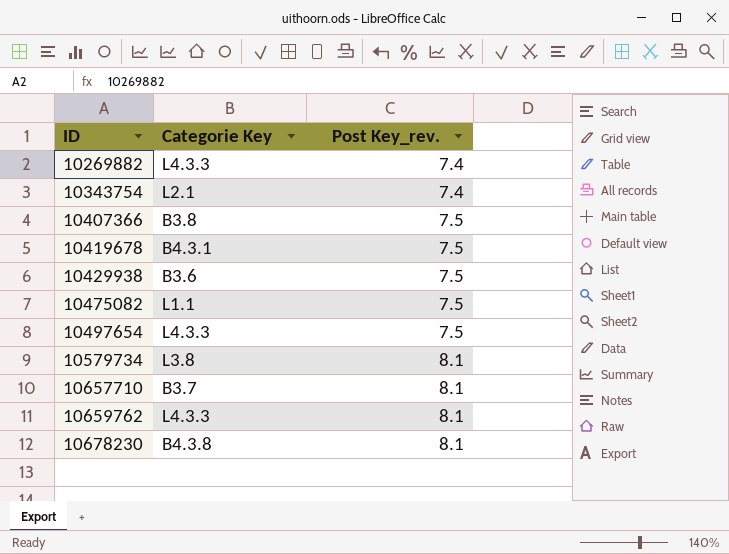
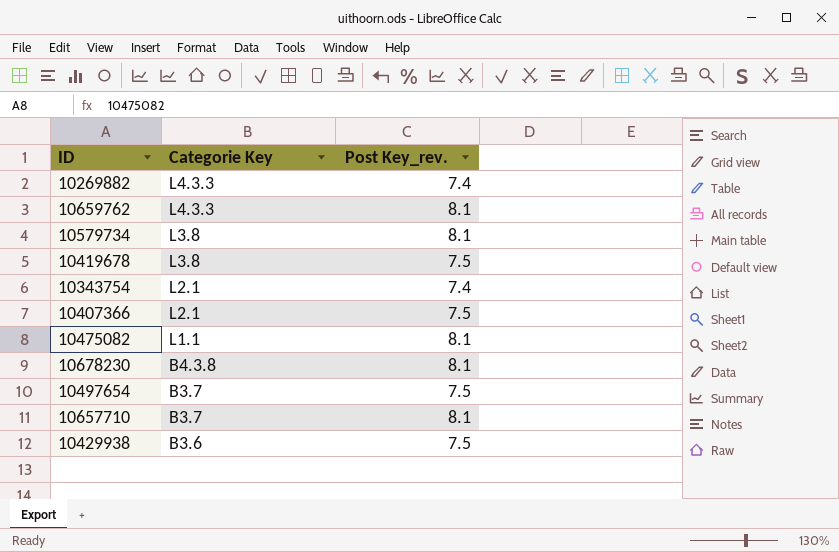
row order: ID ascending -> Categorie Key descending
10419678 | Categorie Key: B4.3.1 -> L3.8
10407366 | Categorie Key: B3.8 -> L2.1
10475082 | Post Key_rev.: 7.5 -> 8.1
10497654 | Categorie Key: L4.3.3 -> B3.7

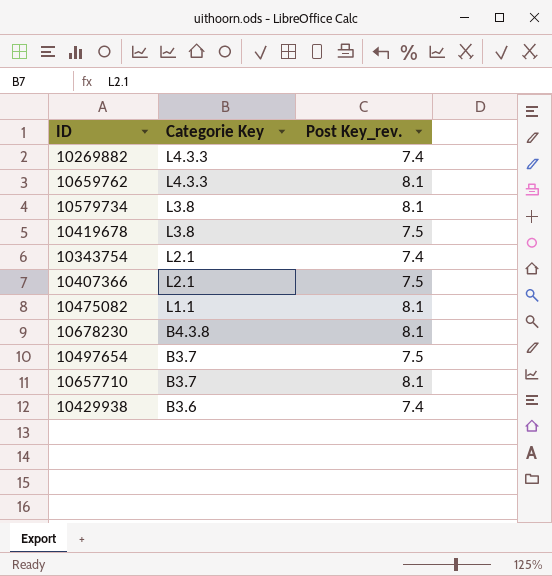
10429938 | Post Key_rev.: 7.5 -> 7.4

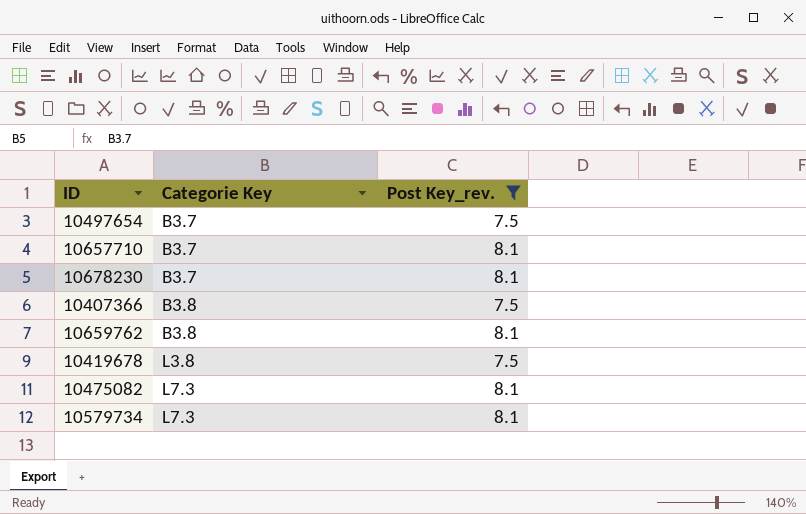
filter: none -> Post Key_rev. != 7.4
row order: Categorie Key descending -> Categorie Key ascending
10678230 | Categorie Key: B4.3.8 -> B3.7
10407366 | Categorie Key: L2.1 -> B3.8
10659762 | Categorie Key: L4.3.3 -> B3.8
10475082 | Categorie Key: L1.1 -> L7.3
10579734 | Categorie Key: L3.8 -> L7.3

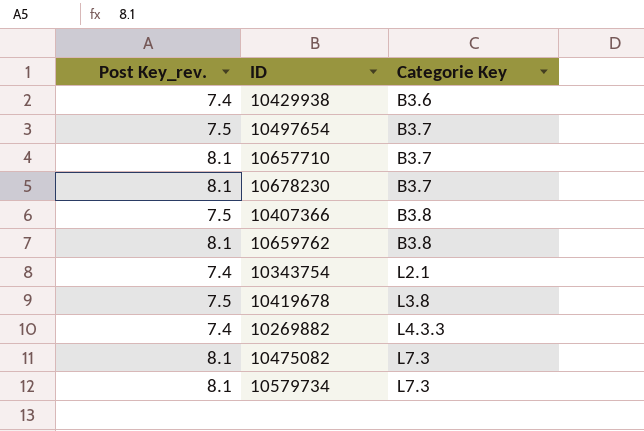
filter: Post Key_rev. != 7.4 -> none
column Post Key_rev. | position: 3 -> 1

